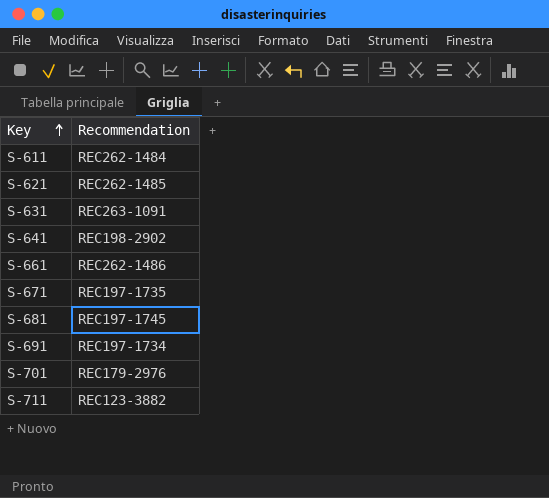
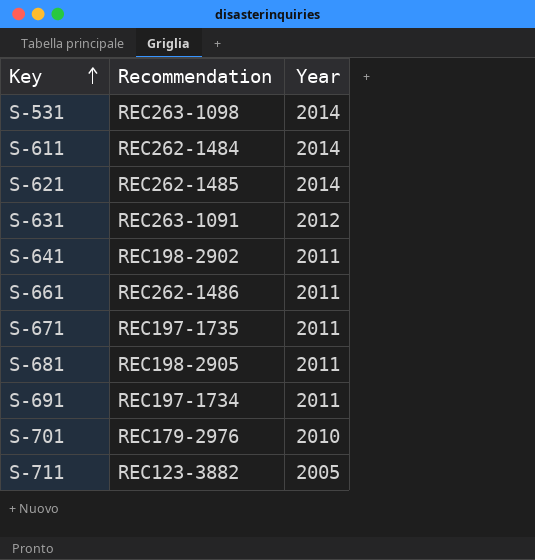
column Year | position: none -> 3
row S-531: none -> REC263-1098 | 2014
S-681 | Recommendation: REC197-1745 -> REC198-2905

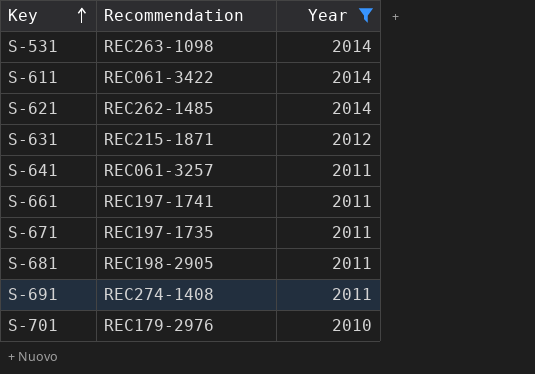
filter: none -> Year != 2005
S-611 | Recommendation: REC262-1484 -> REC061-3422
S-631 | Recommendation: REC263-1091 -> REC215-1871
S-641 | Recommendation: REC198-2902 -> REC061-3257
S-661 | Recommendation: REC262-1486 -> REC197-1741
S-691 | Recommendation: REC197-1734 -> REC274-1408

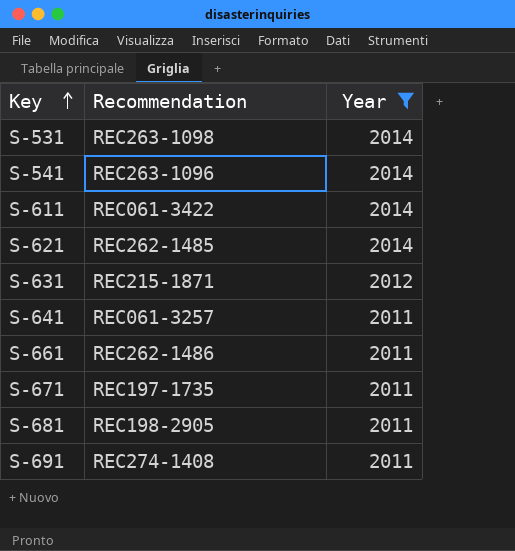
row S-701: REC179-2976 | 2010 -> none
row S-541: none -> REC263-1096 | 2014
S-661 | Recommendation: REC197-1741 -> REC262-1486

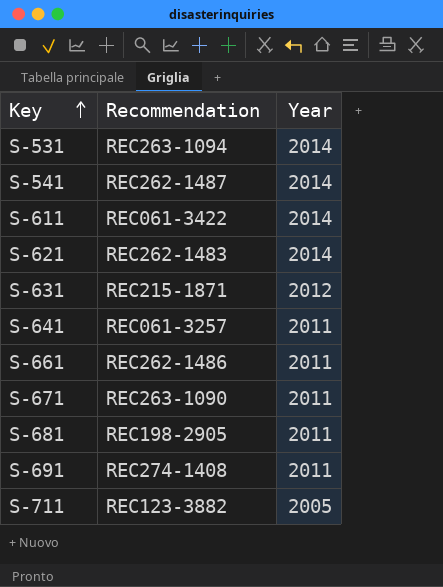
filter: Year != 2005 -> none
S-531 | Recommendation: REC263-1098 -> REC263-1094
S-541 | Recommendation: REC263-1096 -> REC262-1487
S-621 | Recommendation: REC262-1485 -> REC262-1483
S-671 | Recommendation: REC197-1735 -> REC263-1090

